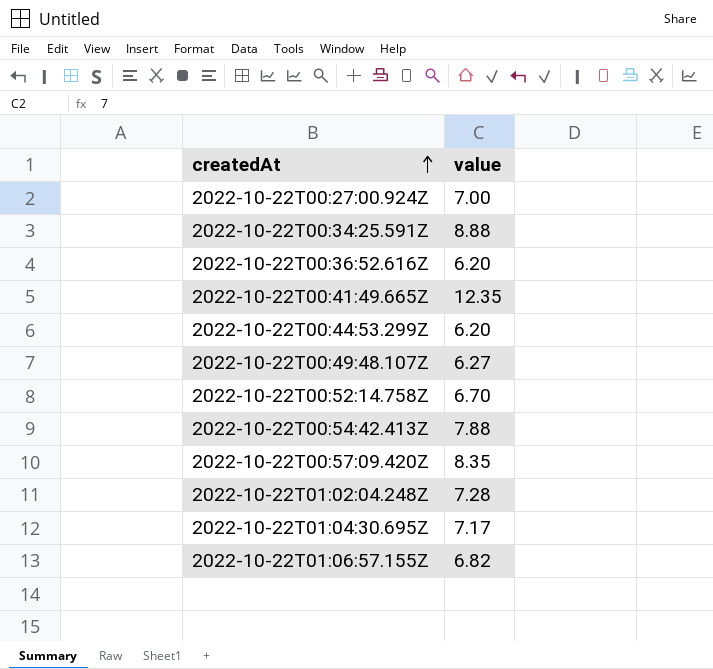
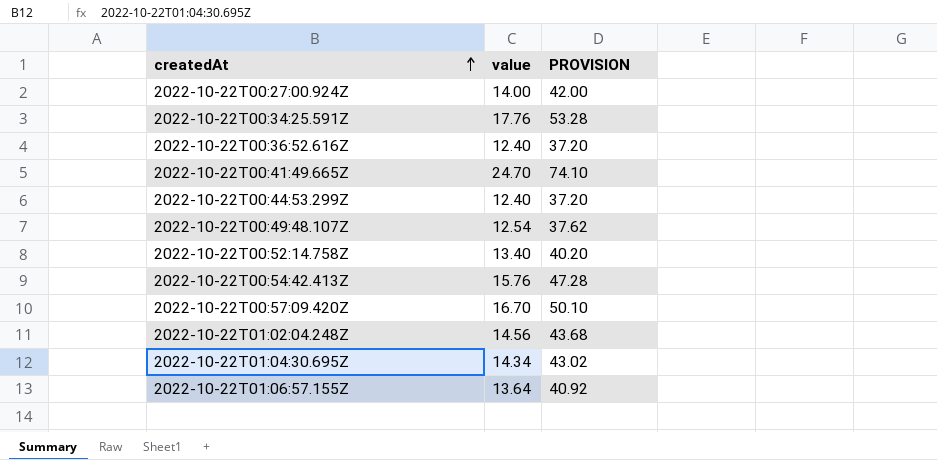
column PROVISION | formula: none -> [value] * 3
2022-10-22T00:27:00.924Z | value: 7.00 -> 14.00
2022-10-22T00:34:25.591Z | value: 8.88 -> 17.76
2022-10-22T00:36:52.616Z | value: 6.20 -> 12.40
2022-10-22T00:41:49.665Z | value: 12.35 -> 24.70
2022-10-22T00:44:53.299Z | value: 6.20 -> 12.40
2022-10-22T00:49:48.107Z | value: 6.27 -> 12.54
2022-10-22T00:52:14.758Z | value: 6.70 -> 13.40
2022-10-22T00:54:42.413Z | value: 7.88 -> 15.76
2022-10-22T00:57:09.420Z | value: 8.35 -> 16.70
2022-10-22T01:02:04.248Z | value: 7.28 -> 14.56
2022-10-22T01:04:30.695Z | value: 7.17 -> 14.34
2022-10-22T01:06:57.155Z | value: 6.82 -> 13.64

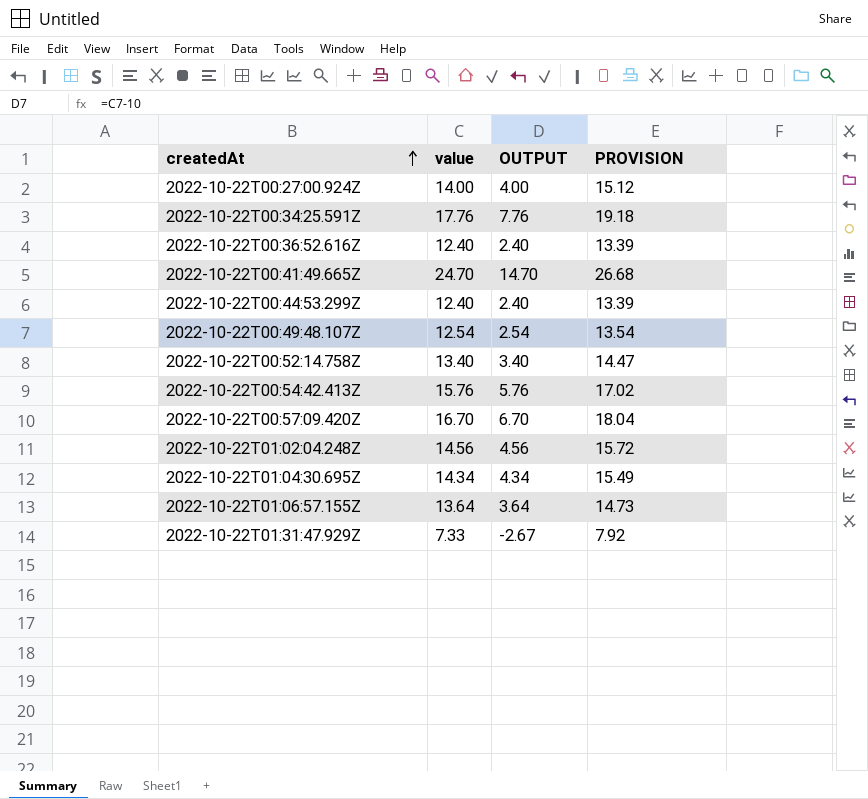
column OUTPUT | formula: none -> [value] - 10
column PROVISION | formula: [value] * 3 -> [value] * 1.08
row 2022-10-22T01:31:47.929Z: none -> 7.33 | -2.67 | 7.92

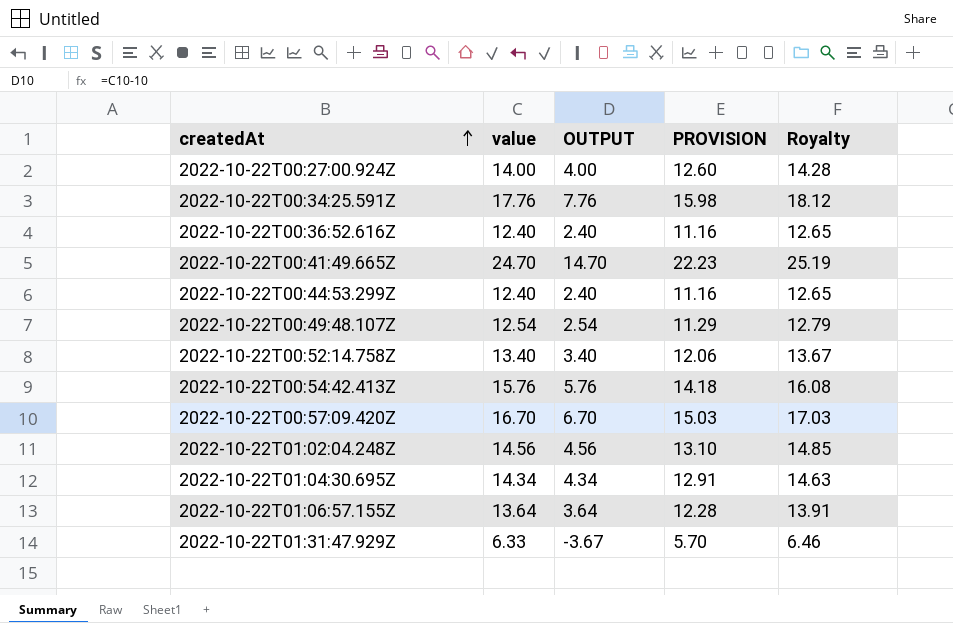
column PROVISION | formula: [value] * 1.08 -> [value] * 0.9
column Royalty | formula: none -> [value] * 1.02
2022-10-22T01:31:47.929Z | value: 7.33 -> 6.33
2022-10-22T01:31:47.929Z | OUTPUT: -2.67 -> -3.67

